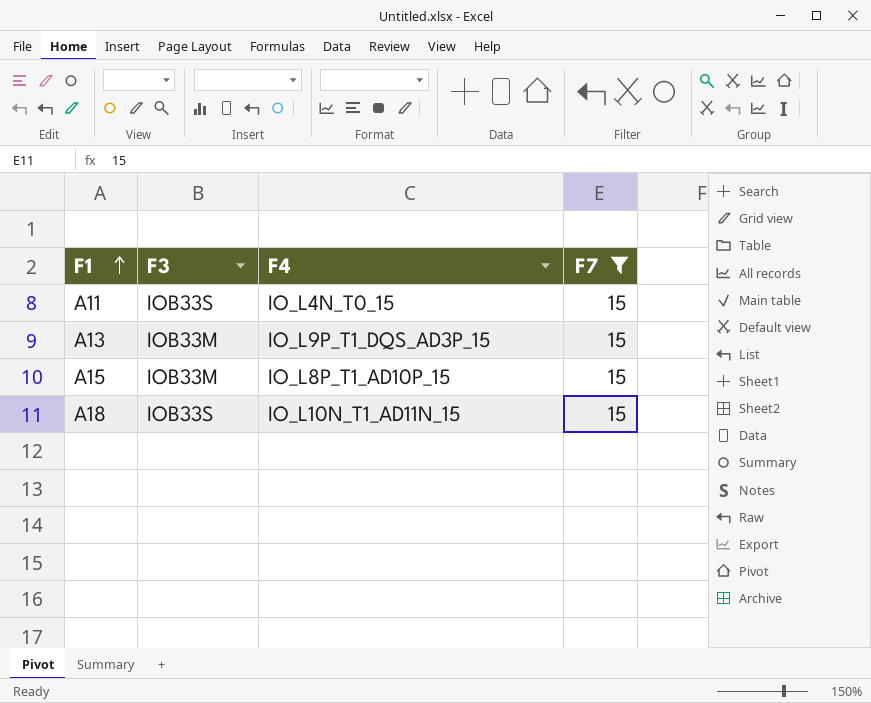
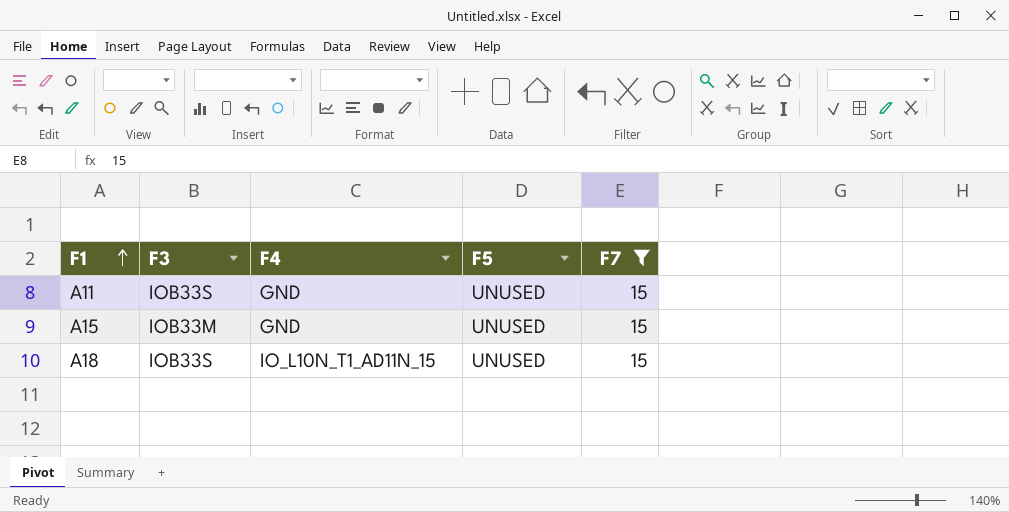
column F5 | position: none -> 4
row A13: IOB33M | IO_L9P_T1_DQS_AD3P_15 | 15 -> none
A11 | F4: IO_L4N_T0_15 -> GND
A15 | F4: IO_L8P_T1_AD10P_15 -> GND

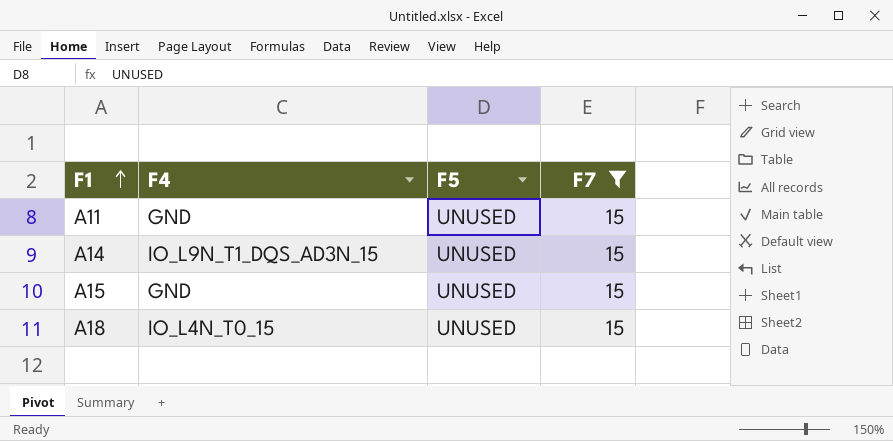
column F3 | position: 2 -> none
row A14: none -> IO_L9N_T1_DQS_AD3N_15 | UNUSED | 15
A18 | F4: IO_L10N_T1_AD11N_15 -> IO_L4N_T0_15

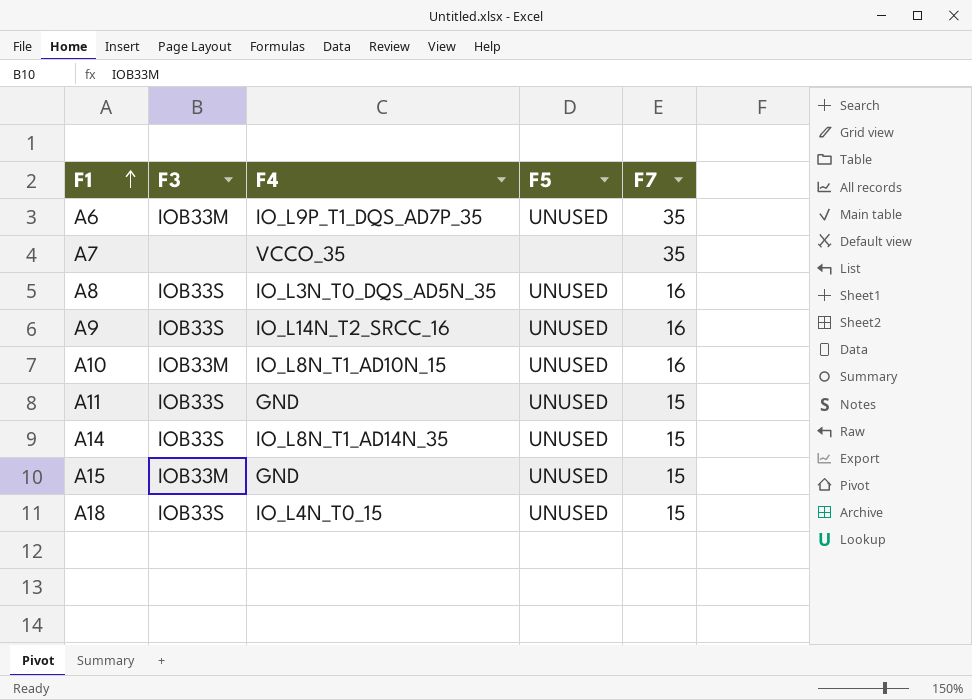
filter: F7 = 15 -> none
column F3 | position: none -> 2
A14 | F4: IO_L9N_T1_DQS_AD3N_15 -> IO_L8N_T1_AD14N_35

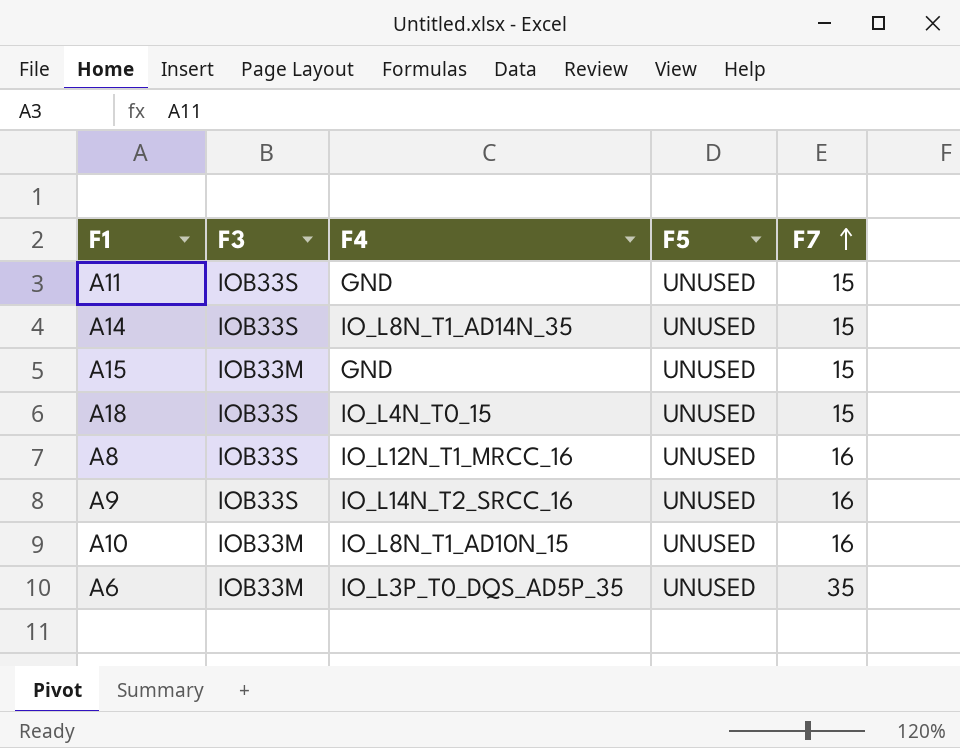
row order: F1 ascending -> F7 ascending
row A7: none | VCCO_35 | none | 35 -> none
A8 | F4: IO_L3N_T0_DQS_AD5N_35 -> IO_L12N_T1_MRCC_16
A6 | F4: IO_L9P_T1_DQS_AD7P_35 -> IO_L3P_T0_DQS_AD5P_35

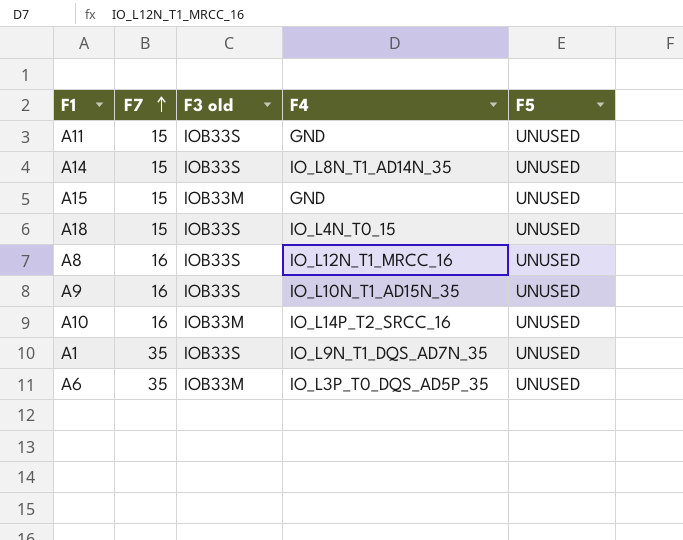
column F7 | position: 5 -> 2
column name: F3 -> F3 old
A9 | F4: IO_L14N_T2_SRCC_16 -> IO_L10N_T1_AD15N_35
A10 | F4: IO_L8N_T1_AD10N_15 -> IO_L14P_T2_SRCC_16
row A1: none -> 35 | IOB33S | IO_L9N_T1_DQS_AD7N_35 | UNUSED

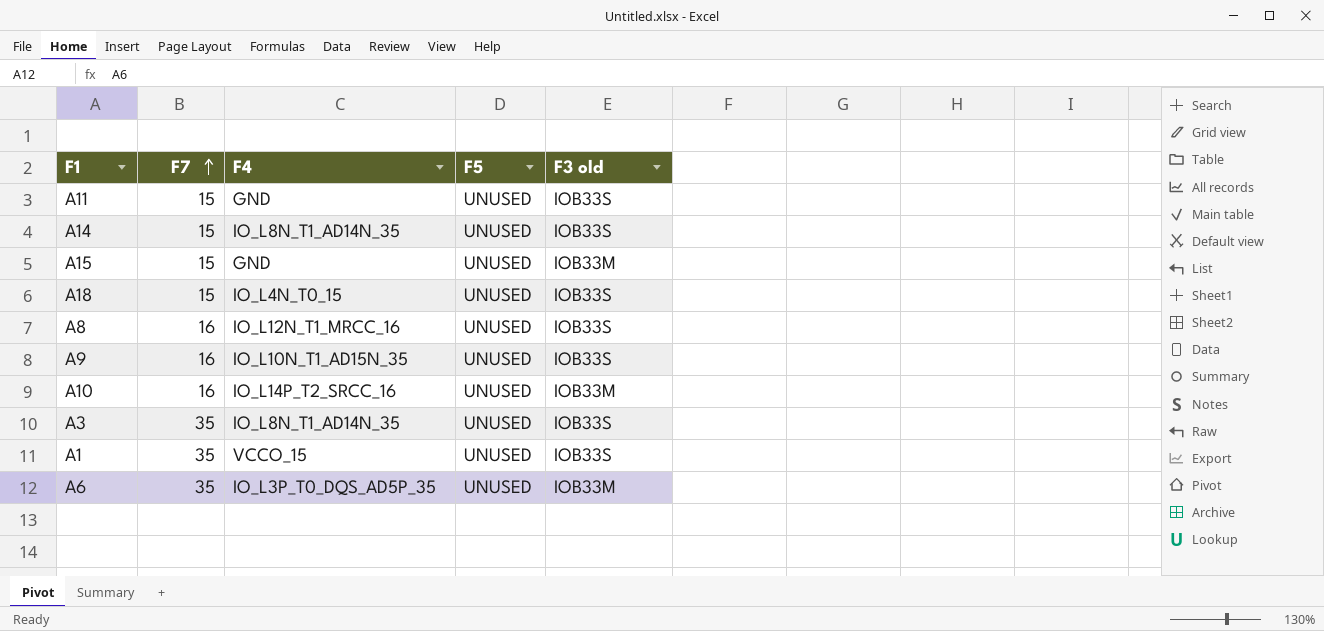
column F3 old | position: 3 -> 5
row A3: none -> 35 | IO_L8N_T1_AD14N_35 | UNUSED | IOB33S
A1 | F4: IO_L9N_T1_DQS_AD7N_35 -> VCCO_15

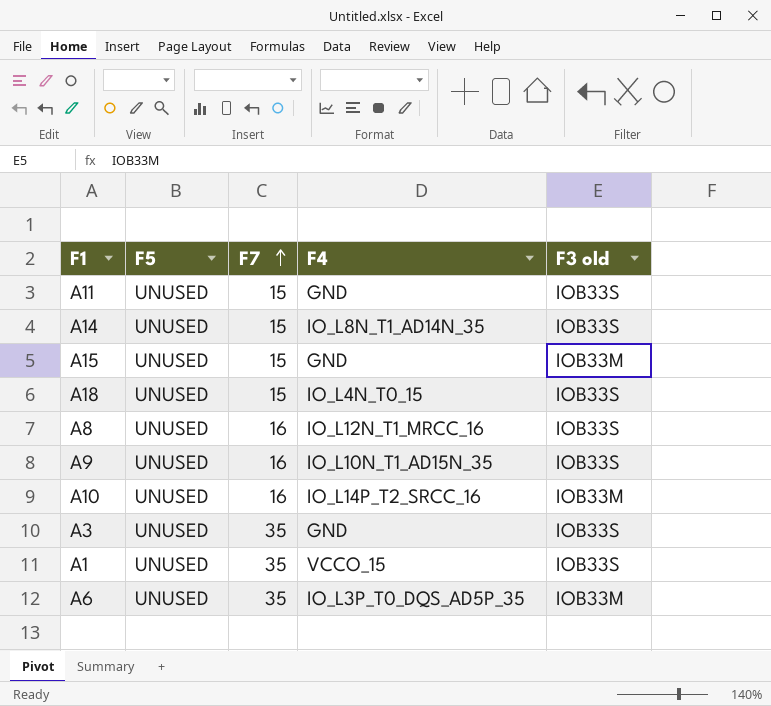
column F5 | position: 4 -> 2
A3 | F4: IO_L8N_T1_AD14N_35 -> GND

